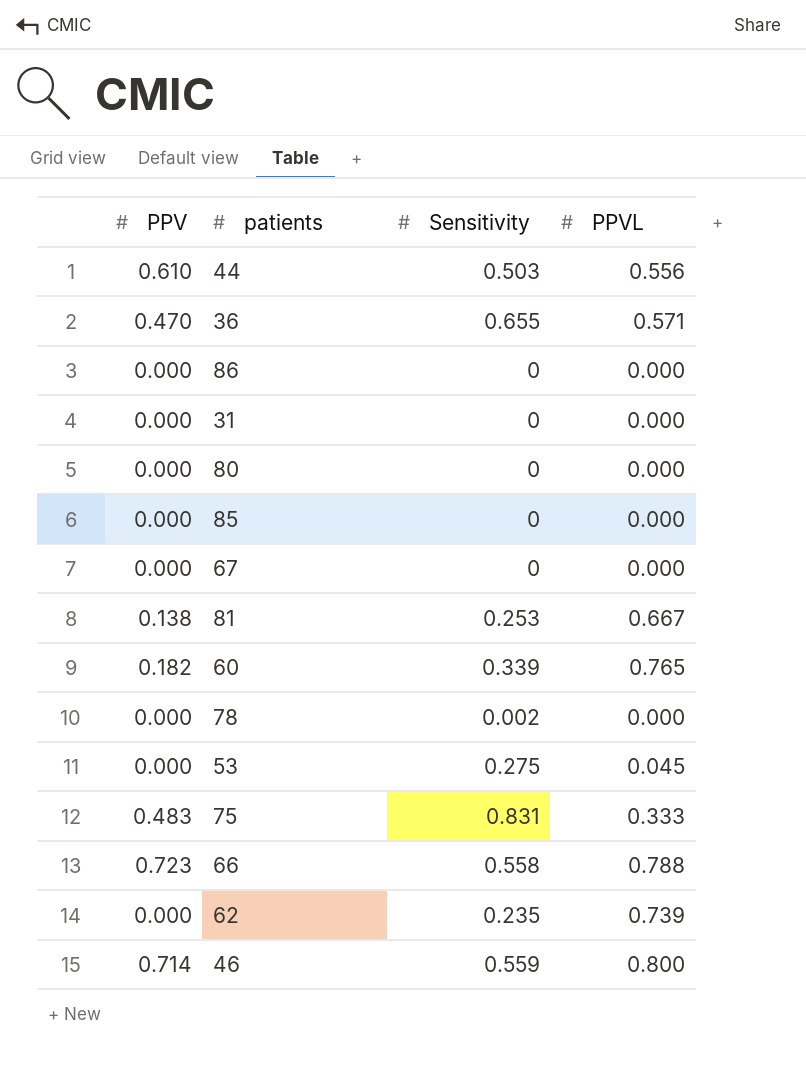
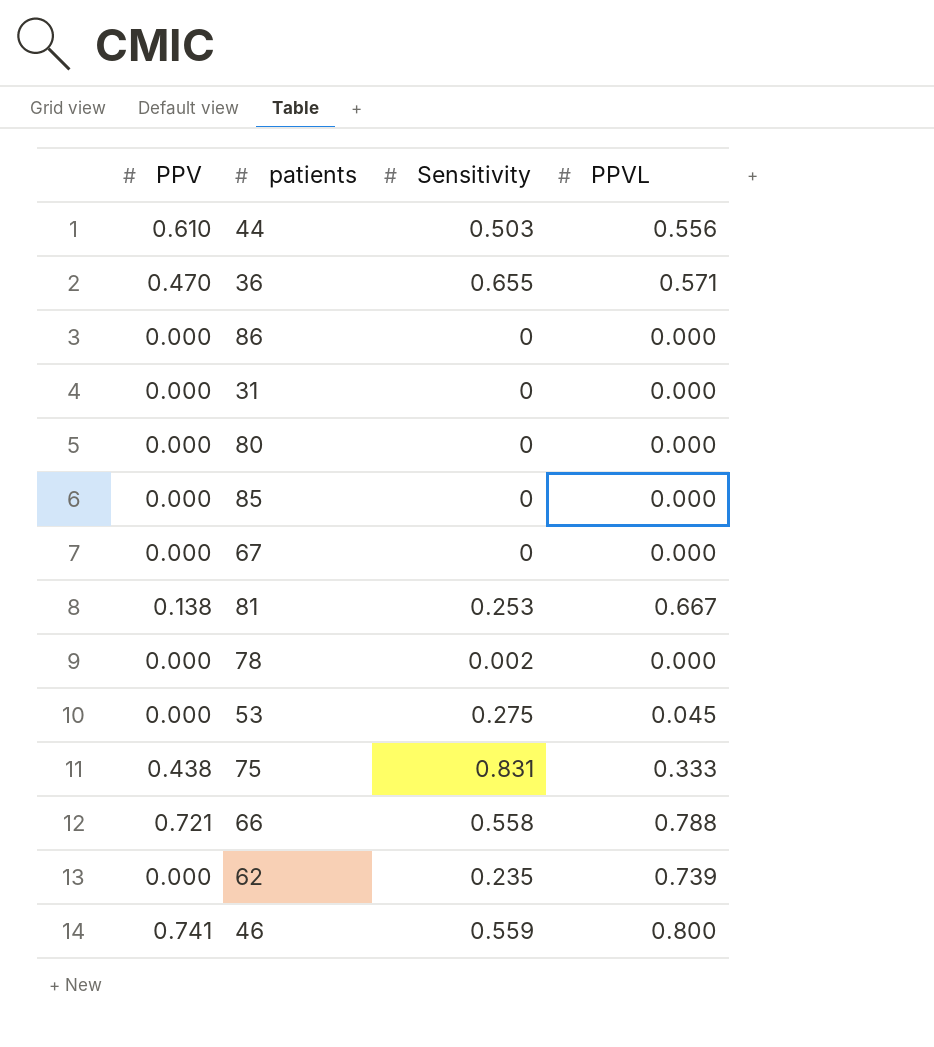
row 60: 0.182 | 0.339 | 0.765 -> none
75 | PPV: 0.483 -> 0.438
66 | PPV: 0.723 -> 0.721
46 | PPV: 0.714 -> 0.741

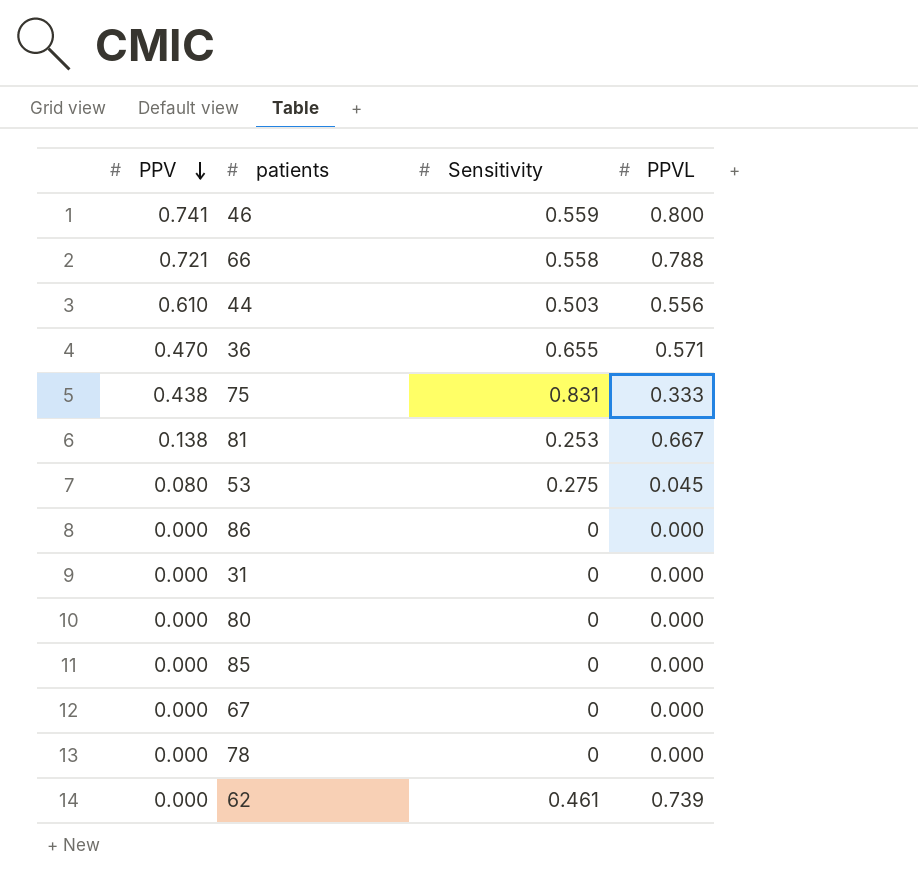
row order: none -> PPV descending
53 | PPV: 0.000 -> 0.080
78 | Sensitivity: 0.002 -> 0
62 | Sensitivity: 0.235 -> 0.461

